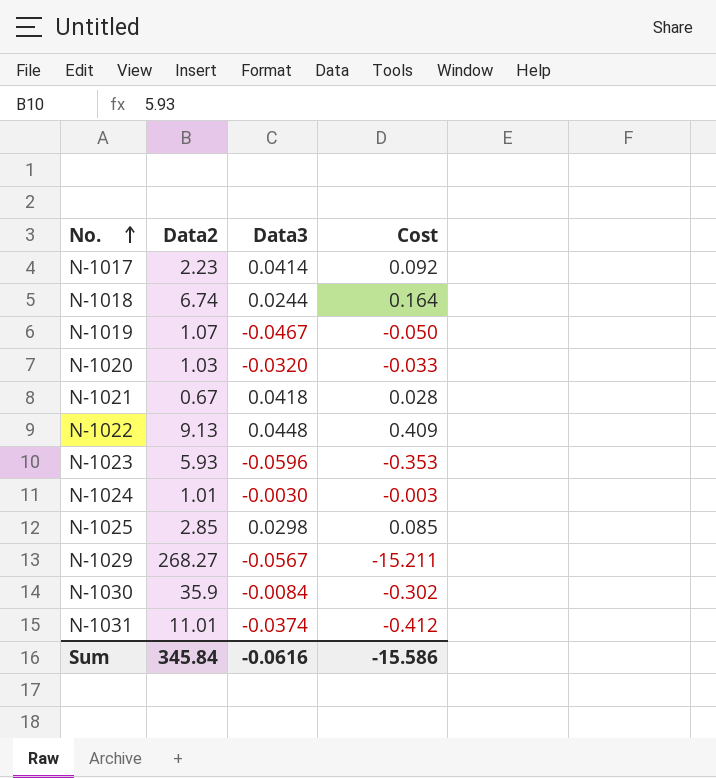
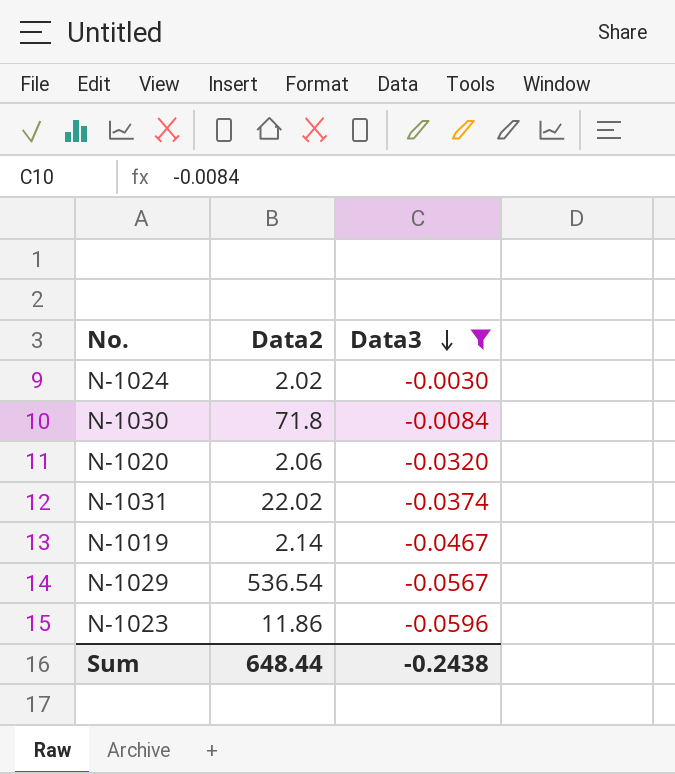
filter: none -> Data3 <= -0.0030
row order: No. ascending -> Data3 descending
column Cost | formula: [Data2] * [Data3] -> none
N-1024 | Data2: 1.01 -> 2.02
N-1030 | Data2: 35.9 -> 71.8
N-1020 | Data2: 1.03 -> 2.06
N-1031 | Data2: 11.01 -> 22.02
N-1019 | Data2: 1.07 -> 2.14
N-1029 | Data2: 268.27 -> 536.54
N-1023 | Data2: 5.93 -> 11.86
Sum | Data2: 345.84 -> 648.44
Sum | Data3: -0.0616 -> -0.2438

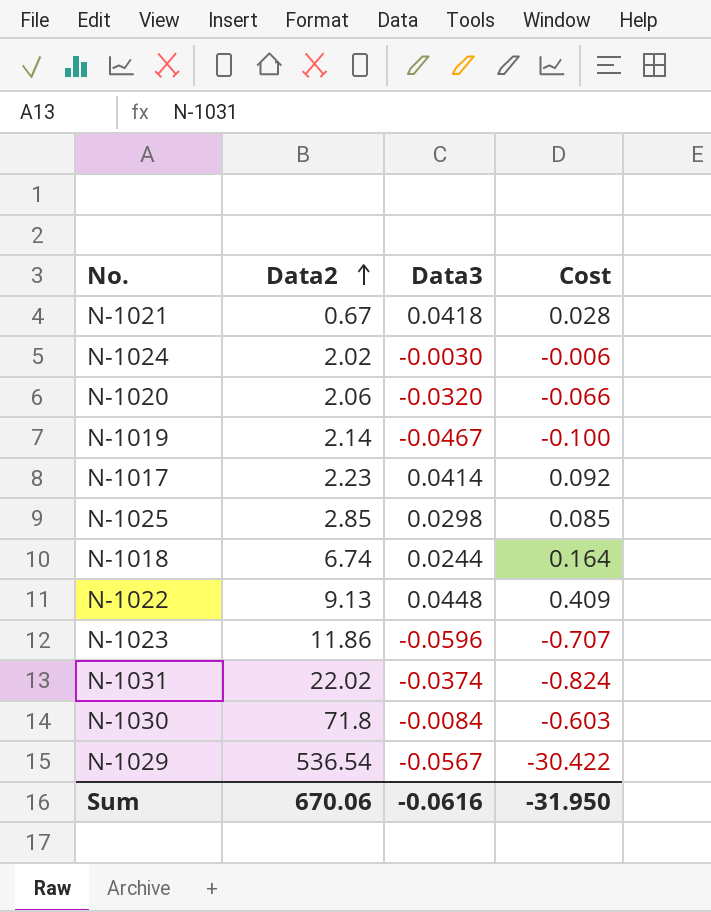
filter: Data3 <= -0.0030 -> none
row order: Data3 descending -> Data2 ascending
column Cost | formula: none -> [Data2] * [Data3]
Sum | Data2: 648.44 -> 670.06
Sum | Data3: -0.2438 -> -0.0616

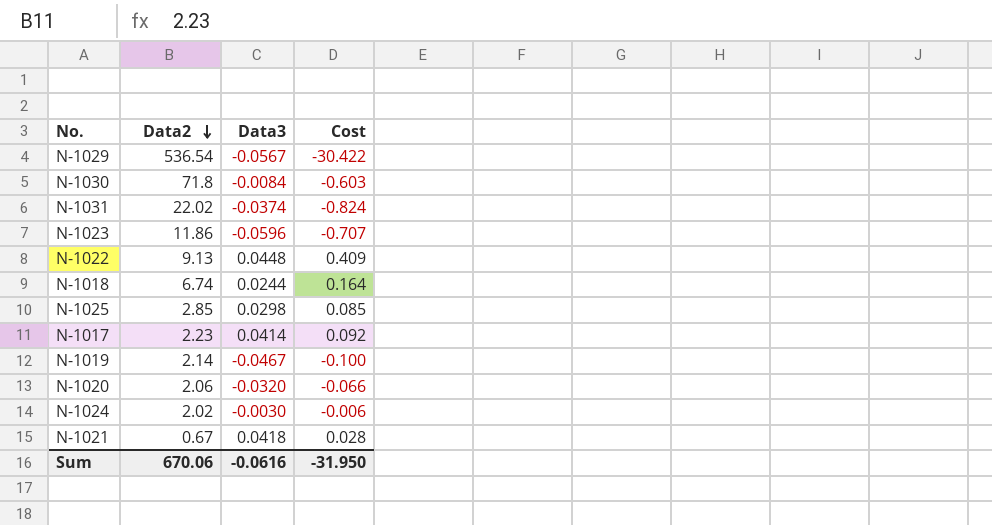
row order: Data2 ascending -> Data2 descending

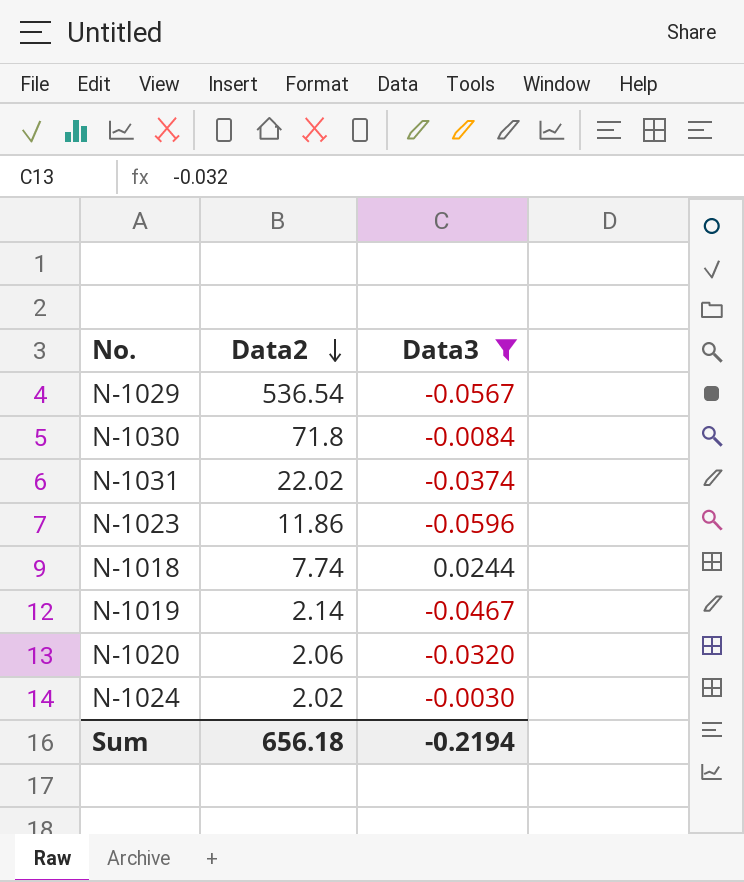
filter: none -> Data3 <= 0.0244
column Cost | formula: [Data2] * [Data3] -> none
N-1018 | Data2: 6.74 -> 7.74
Sum | Data2: 670.06 -> 656.18
Sum | Data3: -0.0616 -> -0.2194

